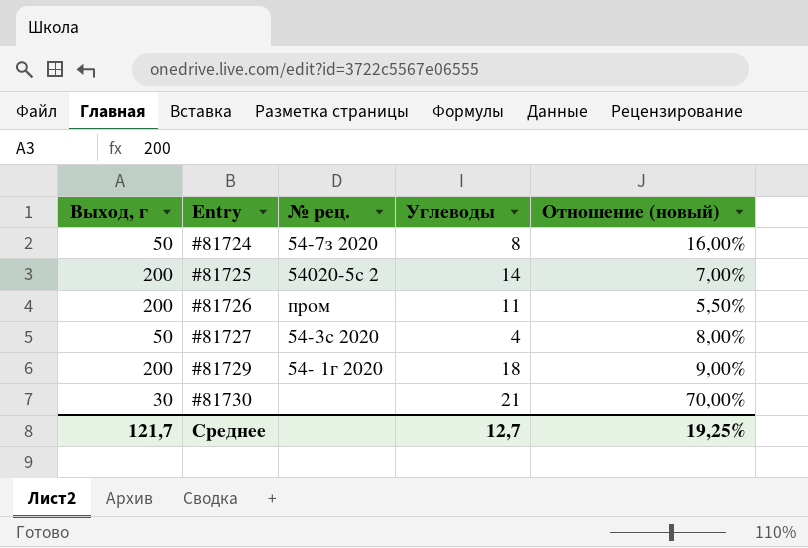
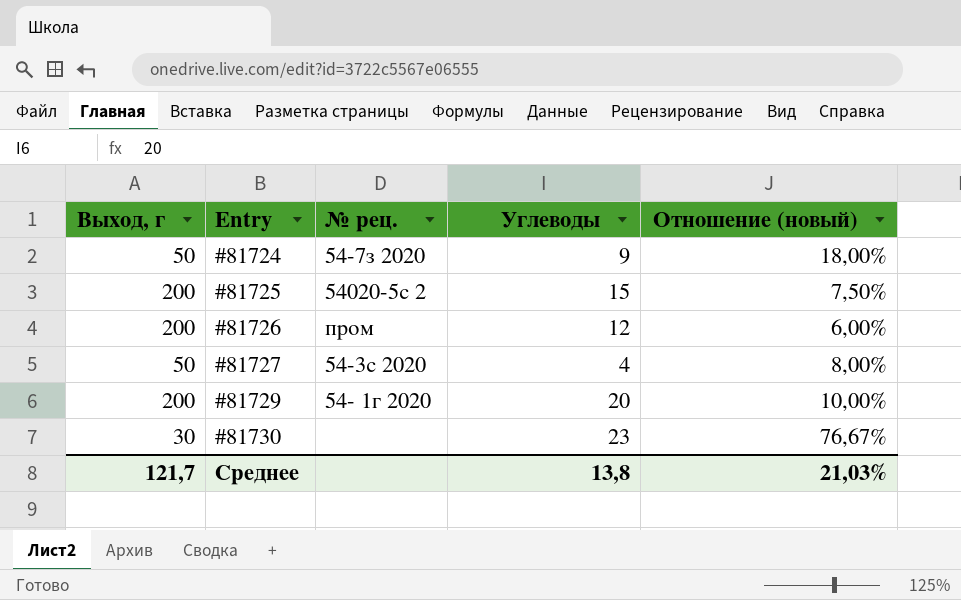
#81724 | Углеводы: 8 -> 9
#81724 | Отношение (новый): 16,00% -> 18,00%
#81725 | Углеводы: 14 -> 15
#81725 | Отношение (новый): 7,00% -> 7,50%
#81726 | Углеводы: 11 -> 12
#81726 | Отношение (новый): 5,50% -> 6,00%
#81729 | Углеводы: 18 -> 20
#81729 | Отношение (новый): 9,00% -> 10,00%
#81730 | Углеводы: 21 -> 23
#81730 | Отношение (новый): 70,00% -> 76,67%
Среднее | Углеводы: 12,7 -> 13,8
Среднее | Отношение (новый): 19,25% -> 21,03%

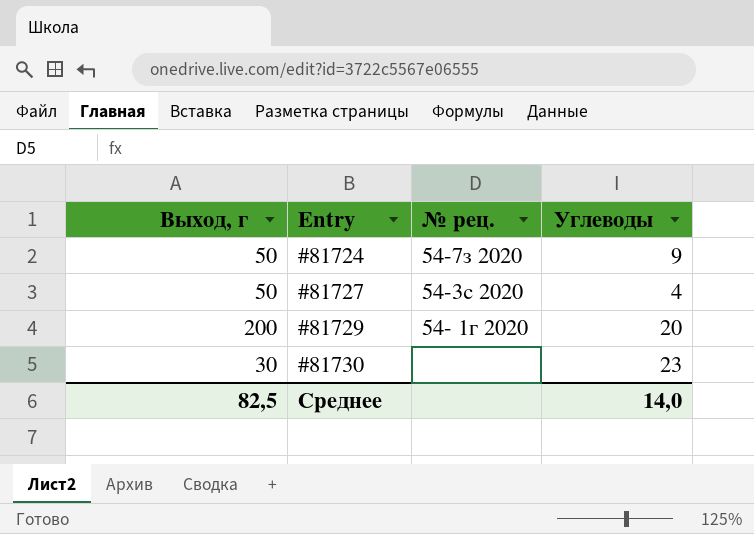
column Отношение (новый) | formula: [Углеводы] / [Выход, г] -> none
row #81725: 200 | 54020-5с 2 | 15 | 7,50% -> none
row #81726: 200 | пром | 12 | 6,00% -> none
Среднее | Выход, г: 121,7 -> 82,5
Среднее | Углеводы: 13,8 -> 14,0

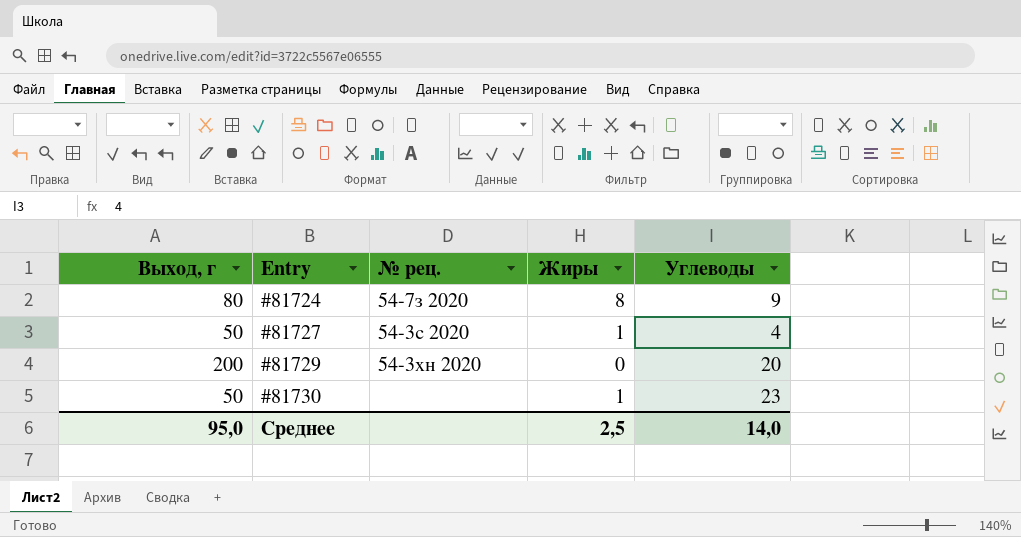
column Жиры | position: none -> 4
#81724 | Выход, г: 50 -> 80
#81729 | № рец.: 54- 1г 2020 -> 54-3хн 2020
#81730 | Выход, г: 30 -> 50
Среднее | Выход, г: 82,5 -> 95,0

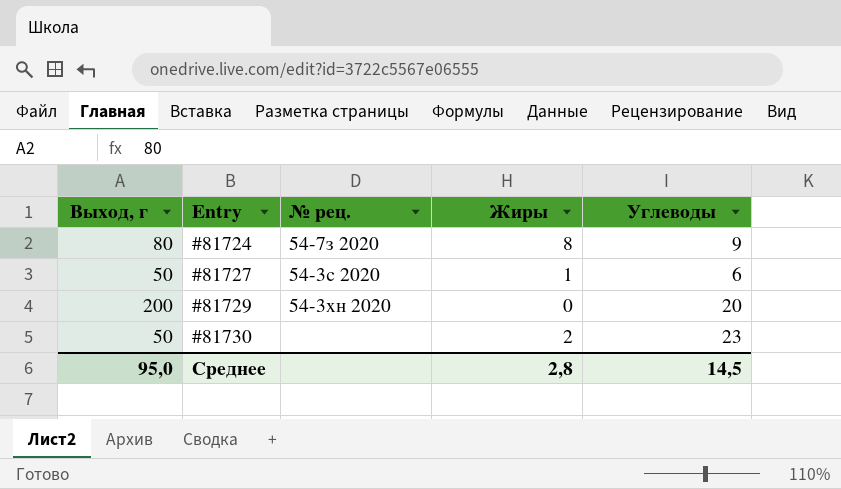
#81727 | Углеводы: 4 -> 6
#81730 | Жиры: 1 -> 2
Среднее | Жиры: 2,5 -> 2,8
Среднее | Углеводы: 14,0 -> 14,5

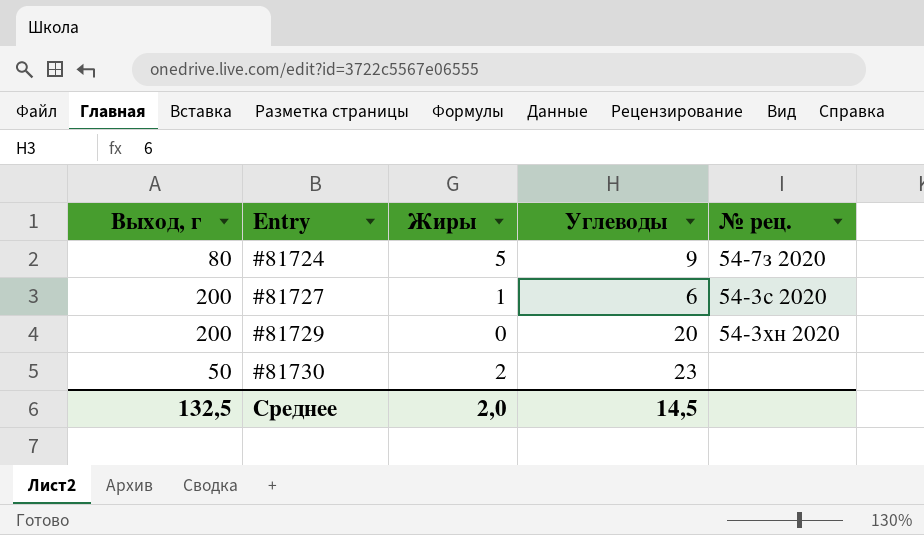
column № рец. | position: 3 -> 5
#81724 | Жиры: 8 -> 5
#81727 | Выход, г: 50 -> 200
Среднее | Выход, г: 95,0 -> 132,5
Среднее | Жиры: 2,8 -> 2,0

